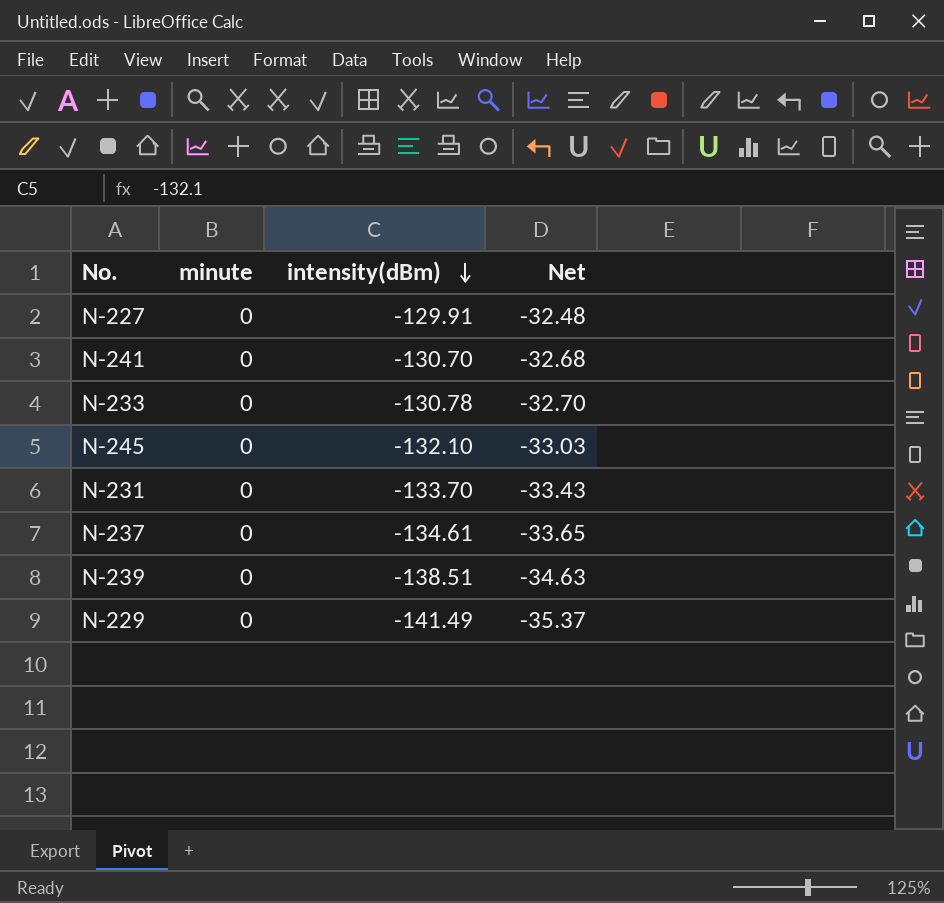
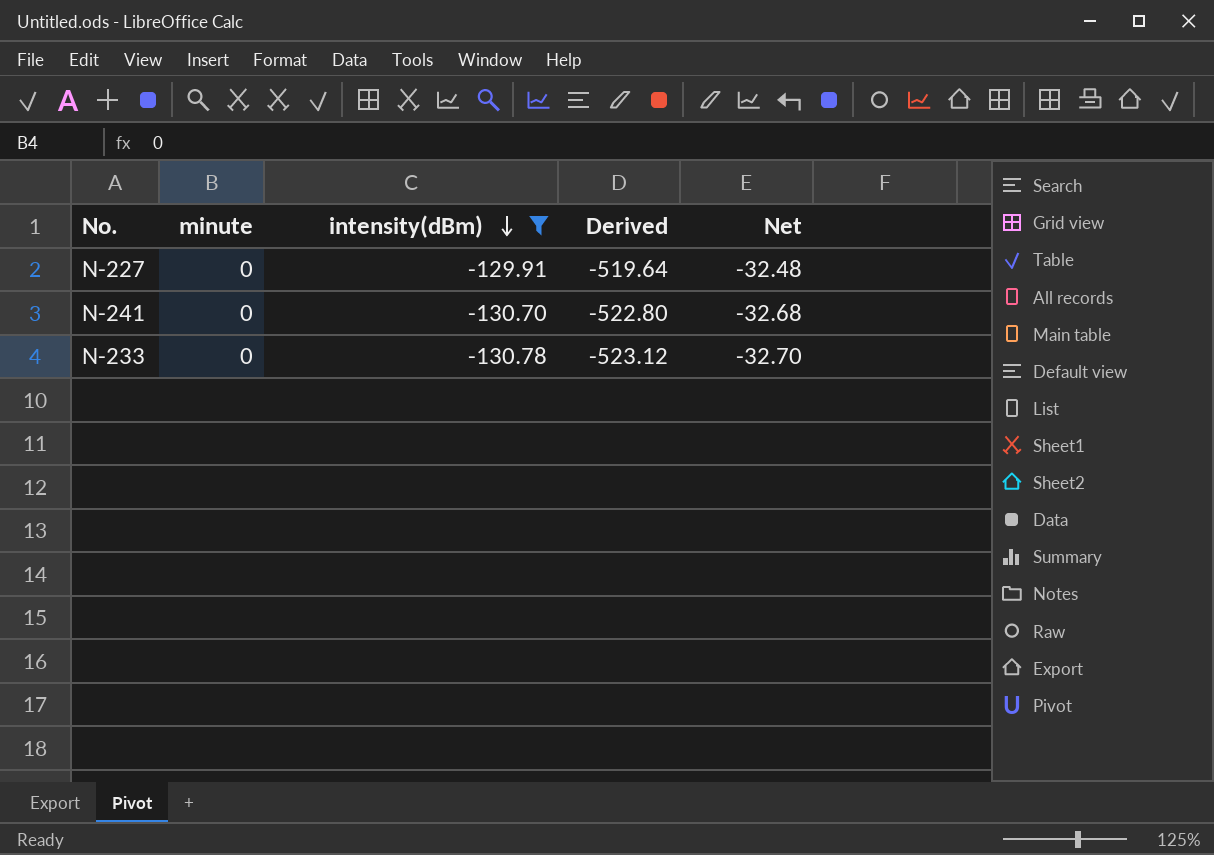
filter: none -> intensity(dBm) >= -130.78
column Derived | formula: none -> [intensity(dBm)] * 4

